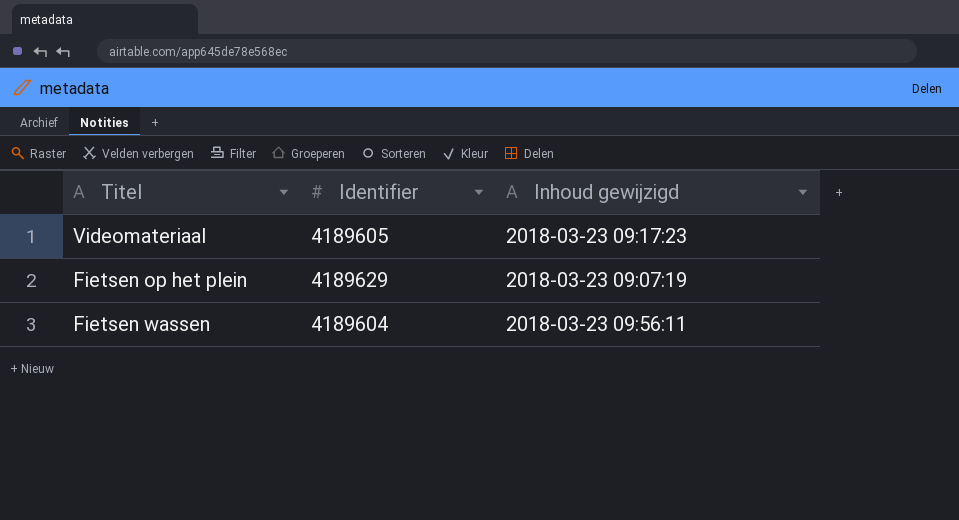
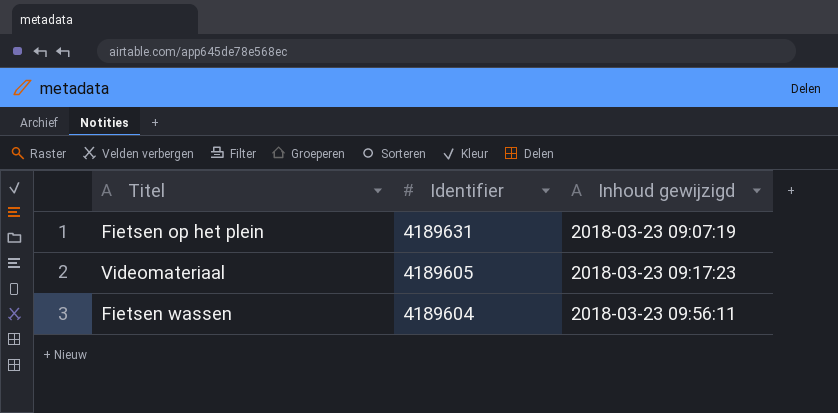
row order: none -> Identifier descending
Fietsen op het plein | Identifier: 4189629 -> 4189631

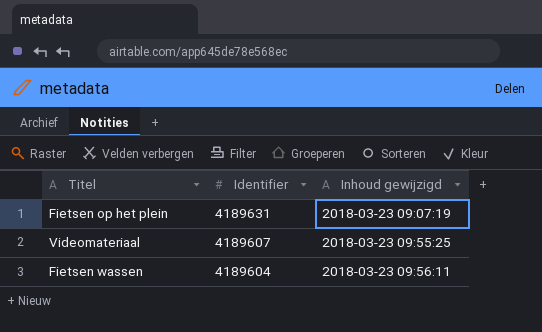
Videomateriaal | Identifier: 4189605 -> 4189607
Videomateriaal | Inhoud gewijzigd: 2018-03-23 09:17:23 -> 2018-03-23 09:55:25

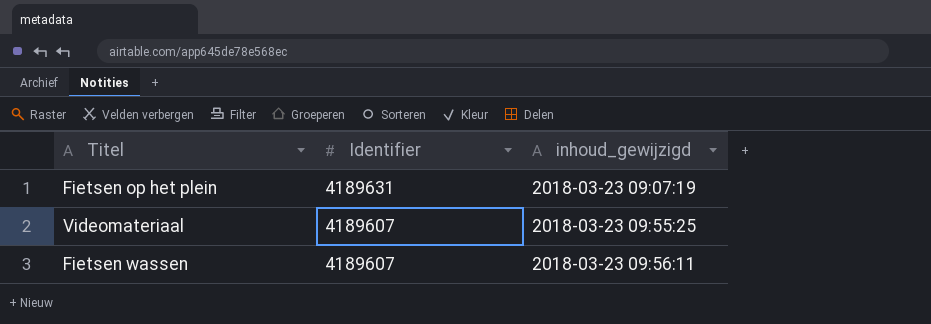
column name: Inhoud gewijzigd -> inhoud_gewijzigd
Fietsen wassen | Identifier: 4189604 -> 4189607

